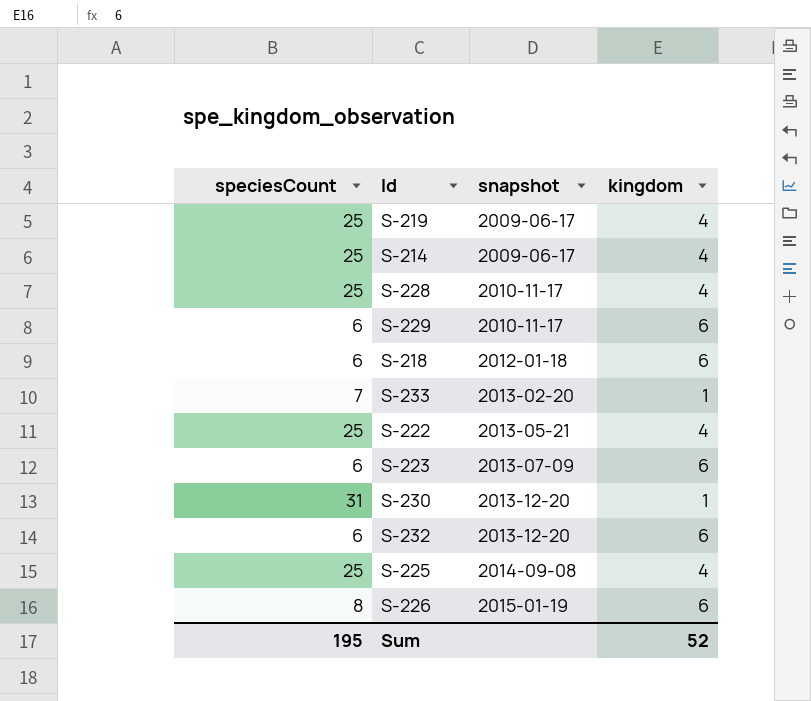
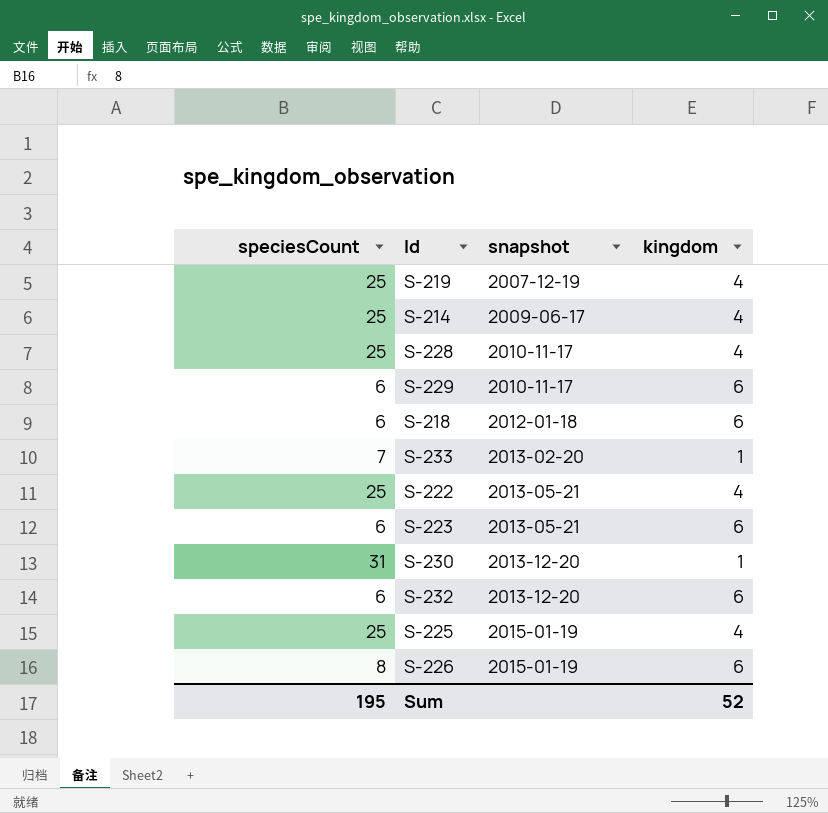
S-219 | snapshot: 2009-06-17 -> 2007-12-19
S-223 | snapshot: 2013-07-09 -> 2013-05-21
S-225 | snapshot: 2014-09-08 -> 2015-01-19

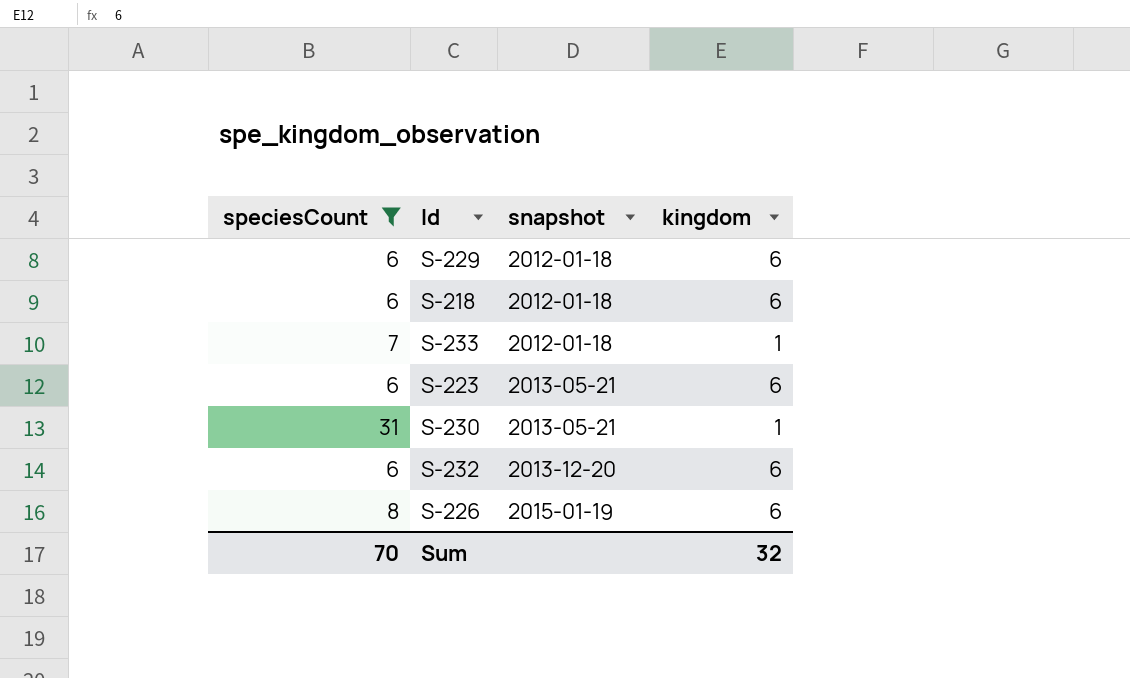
filter: none -> speciesCount != 25
S-229 | snapshot: 2010-11-17 -> 2012-01-18
S-233 | snapshot: 2013-02-20 -> 2012-01-18
S-230 | snapshot: 2013-12-20 -> 2013-05-21
Sum | speciesCount: 195 -> 70
Sum | kingdom: 52 -> 32

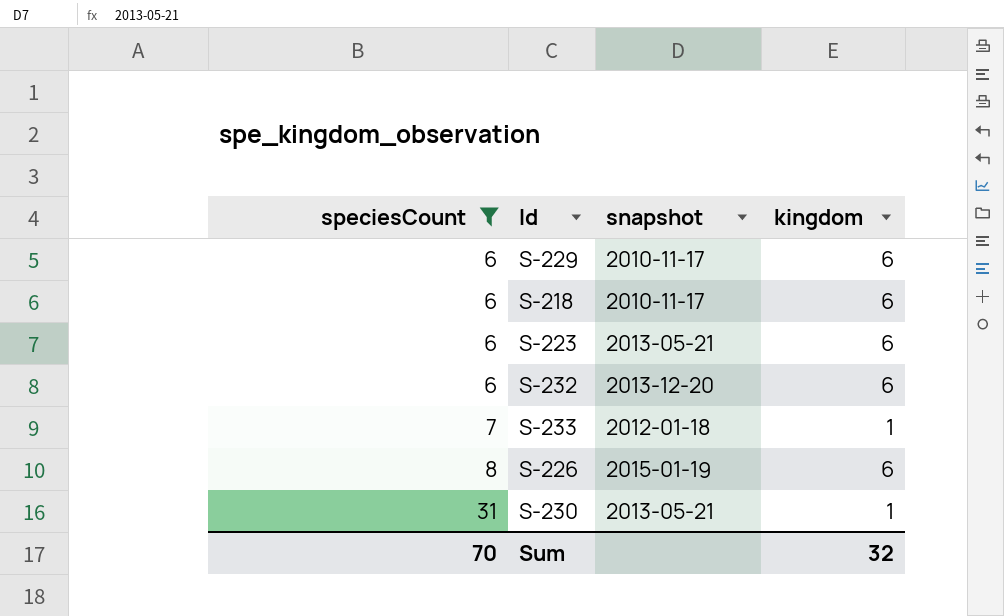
row order: snapshot ascending -> speciesCount ascending
S-229 | snapshot: 2012-01-18 -> 2010-11-17
S-218 | snapshot: 2012-01-18 -> 2010-11-17

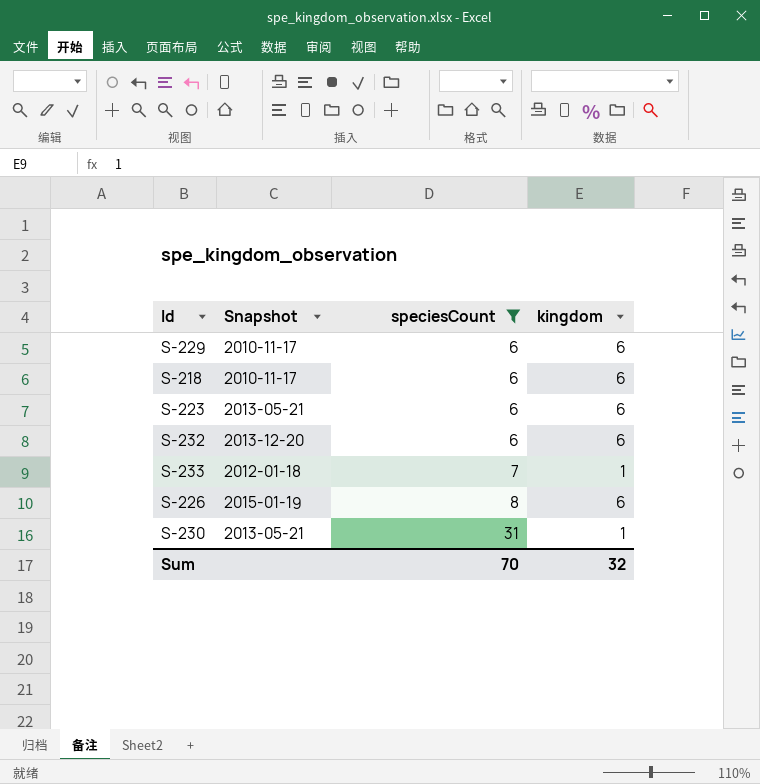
column name: snapshot -> Snapshot
column speciesCount | position: 1 -> 3

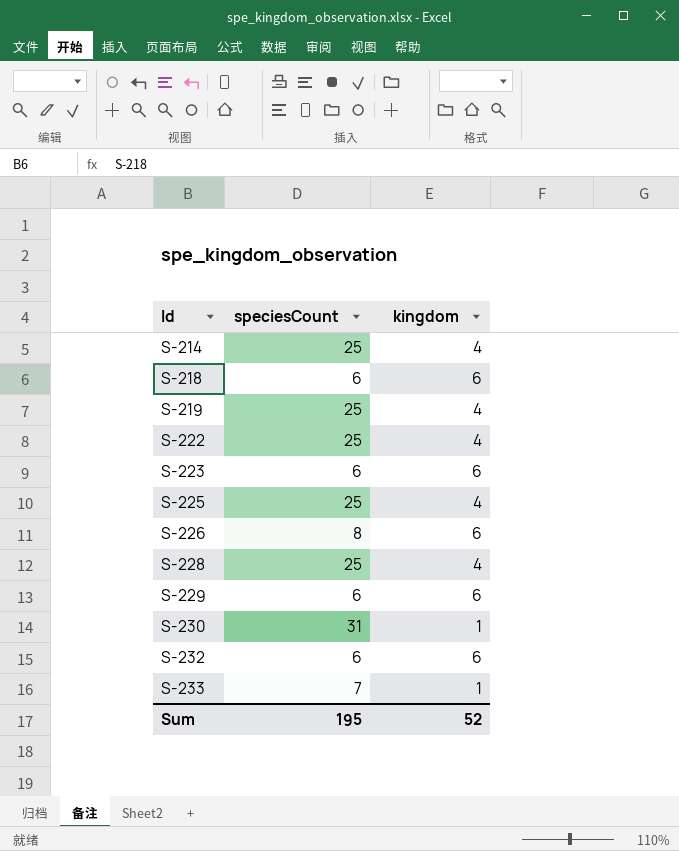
filter: speciesCount != 25 -> none
row order: speciesCount ascending -> Id ascending
column Snapshot | position: 2 -> none
Sum | speciesCount: 70 -> 195
Sum | kingdom: 32 -> 52

